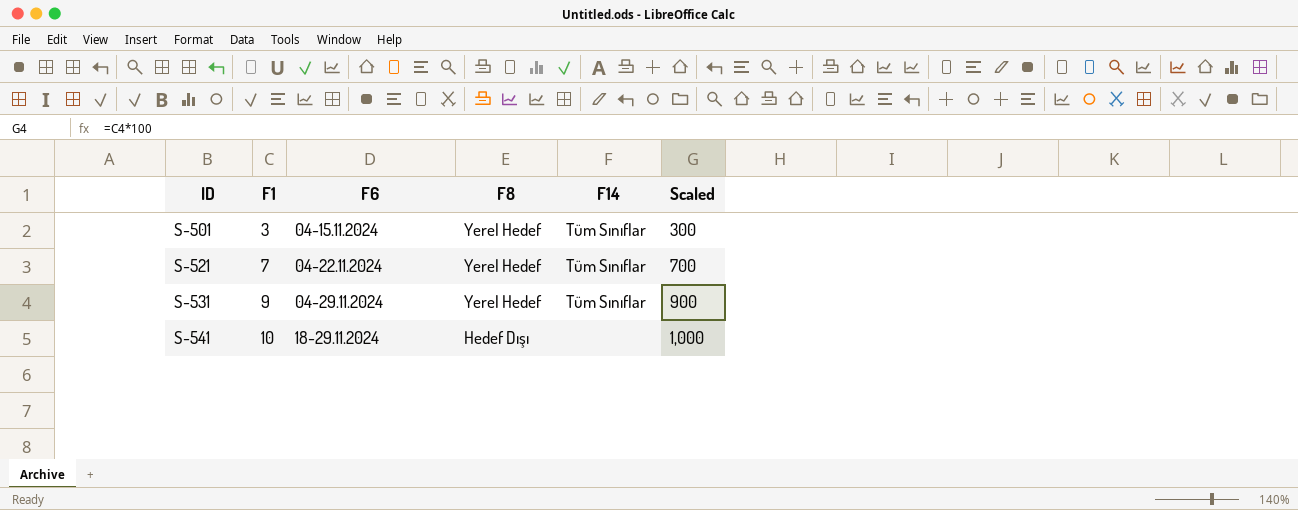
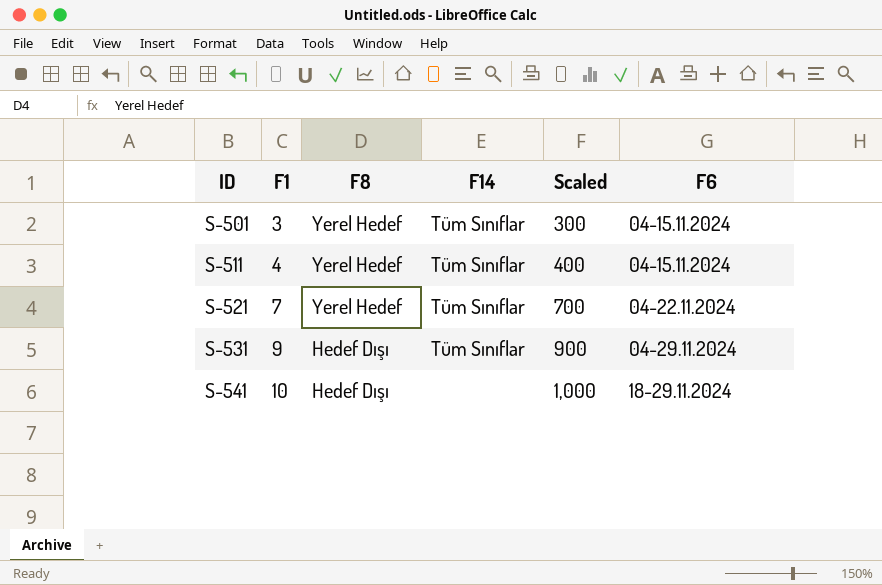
column F6 | position: 3 -> 6
row S-511: none -> 4 | Yerel Hedef | Tüm Sınıflar | 400 | 04-15.11.2024
S-531 | F8: Yerel Hedef -> Hedef Dışı

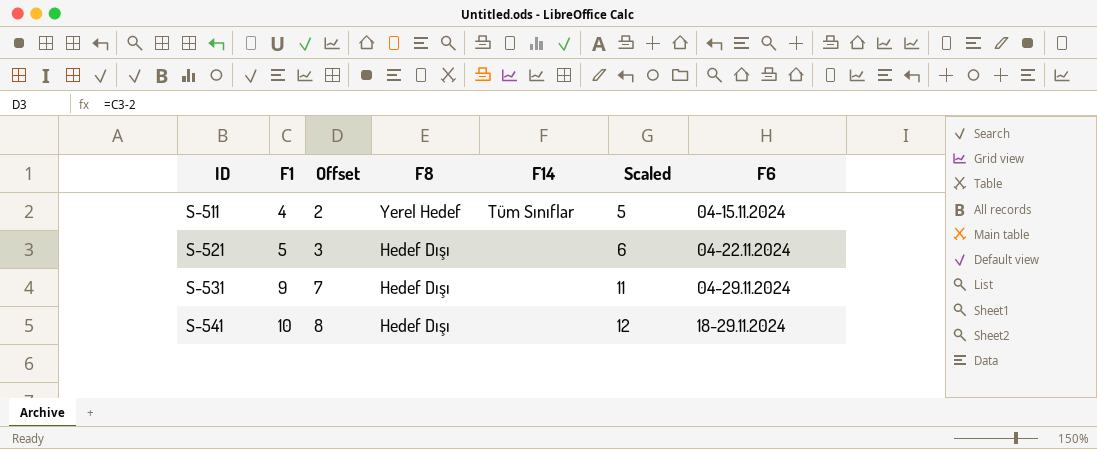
column Offset | formula: none -> [F1] - 2
column Scaled | formula: [F1] * 100 -> [F1] * 1.2
row S-501: 3 | Yerel Hedef | Tüm Sınıflar | 300 | 04-15.11.2024 -> none
S-521 | F1: 7 -> 5
S-521 | F8: Yerel Hedef -> Hedef Dışı
S-521 | F14: Tüm Sınıflar -> none
S-531 | F14: Tüm Sınıflar -> none

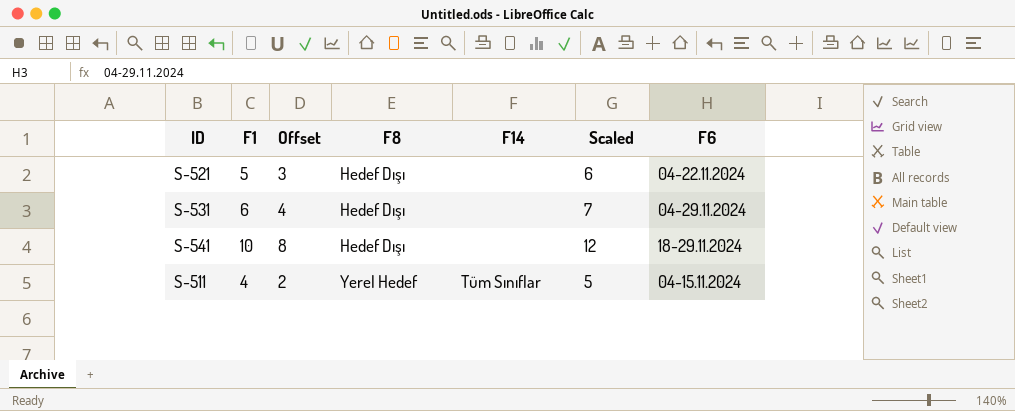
row order: ID ascending -> F8 ascending
S-531 | F1: 9 -> 6
S-531 | Offset: 7 -> 4
S-531 | Scaled: 11 -> 7

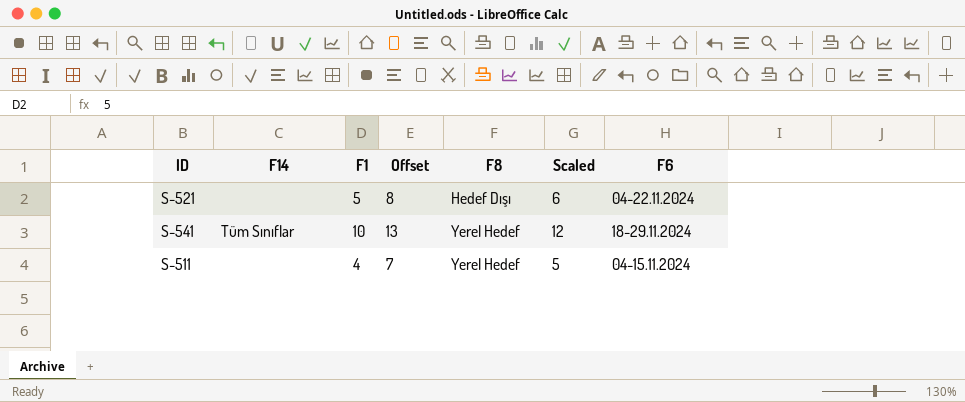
column F14 | position: 5 -> 2
column Offset | formula: [F1] - 2 -> [F1] + 3
row S-531: 6 | 4 | Hedef Dışı | none | 7 | 04-29.11.2024 -> none
S-541 | F14: none -> Tüm Sınıflar
S-541 | F8: Hedef Dışı -> Yerel Hedef
S-511 | F14: Tüm Sınıflar -> none

